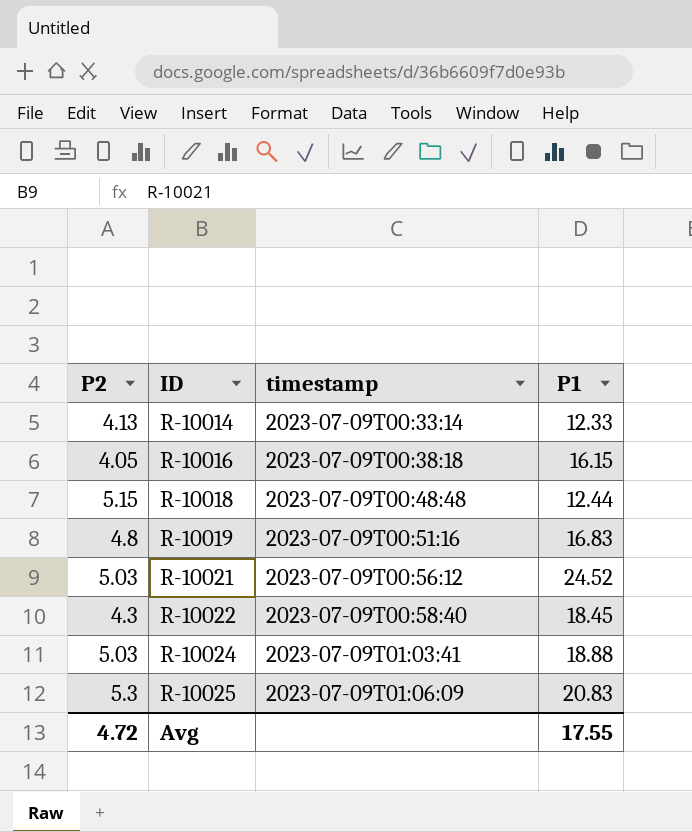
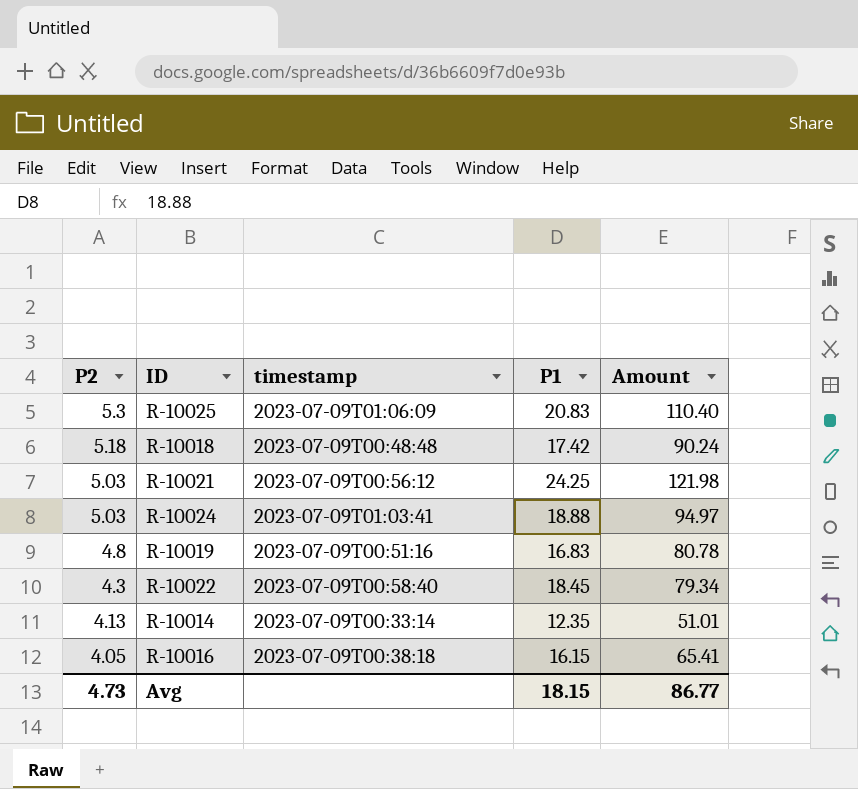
row order: ID ascending -> P2 descending
column Amount | formula: none -> [P2] * [P1]
R-10018 | P2: 5.15 -> 5.18
R-10018 | P1: 12.44 -> 17.42
R-10021 | P1: 24.52 -> 24.25
R-10014 | P1: 12.33 -> 12.35
Avg | P2: 4.72 -> 4.73
Avg | P1: 17.55 -> 18.15

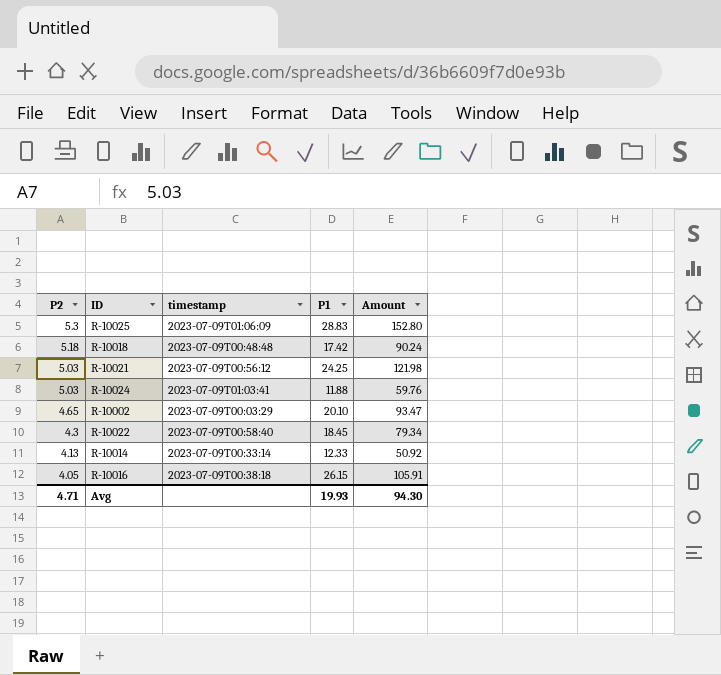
row R-10019: 4.8 | 2023-07-09T00:51:16 | 16.83 | 80.78 -> none
R-10025 | P1: 20.83 -> 28.83
R-10025 | Amount: 110.40 -> 152.80
R-10024 | P1: 18.88 -> 11.88
R-10024 | Amount: 94.97 -> 59.76
row R-10002: none -> 4.65 | 2023-07-09T00:03:29 | 20.10 | 93.47
R-10014 | P1: 12.35 -> 12.33
R-10014 | Amount: 51.01 -> 50.92
R-10016 | P1: 16.15 -> 26.15
R-10016 | Amount: 65.41 -> 105.91
Avg | P2: 4.73 -> 4.71
Avg | P1: 18.15 -> 19.93
Avg | Amount: 86.77 -> 94.30

